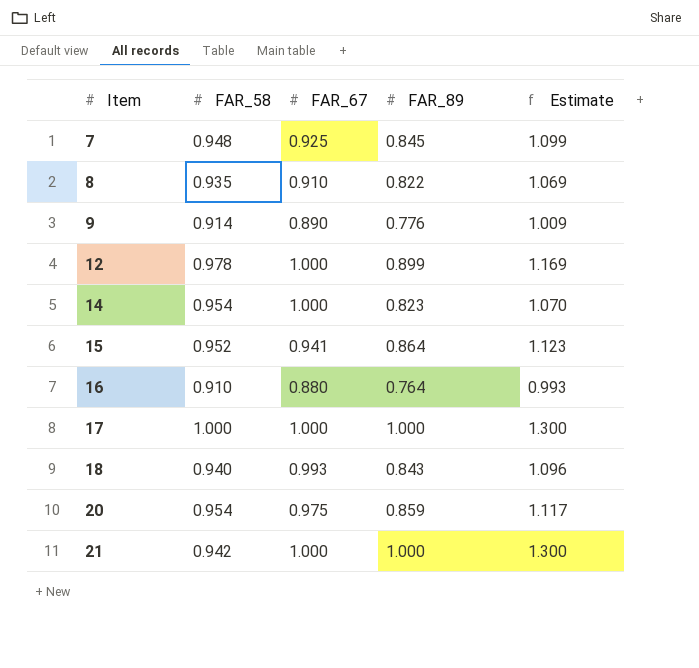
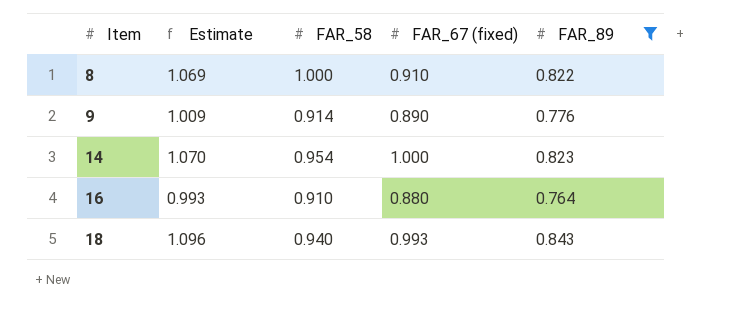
filter: none -> FAR_89 <= 0.843
column Estimate | position: 5 -> 2
column name: FAR_67 -> FAR_67 (fixed)
8 | FAR_58: 0.935 -> 1.000

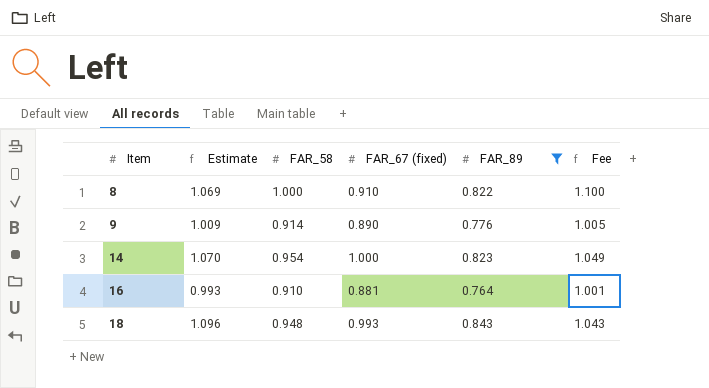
column Fee | formula: none -> [FAR_58] * 1.1
16 | FAR_67 (fixed): 0.880 -> 0.881
18 | FAR_58: 0.940 -> 0.948

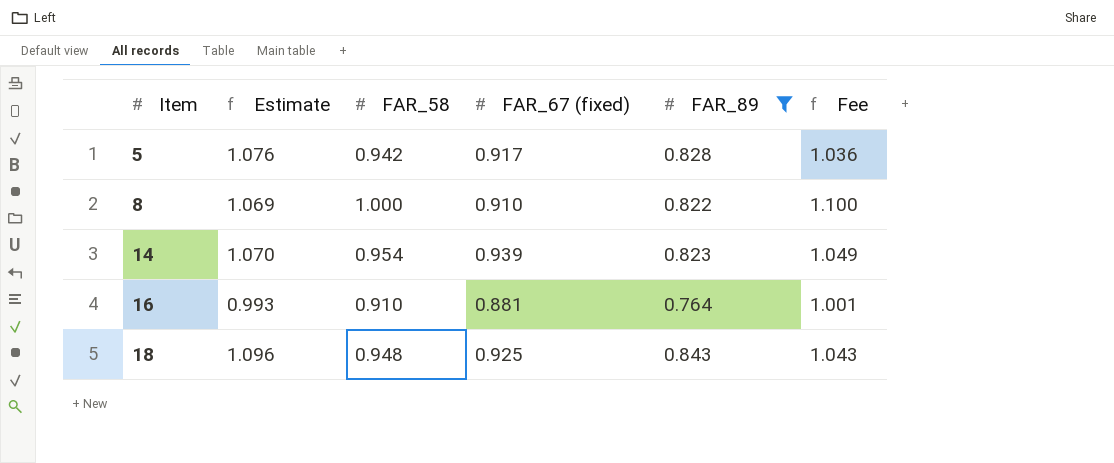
row 9: 1.009 | 0.914 | 0.890 | 0.776 | 1.005 -> none
row 5: none -> 1.076 | 0.942 | 0.917 | 0.828 | 1.036
14 | FAR_67 (fixed): 1.000 -> 0.939
18 | FAR_67 (fixed): 0.993 -> 0.925

